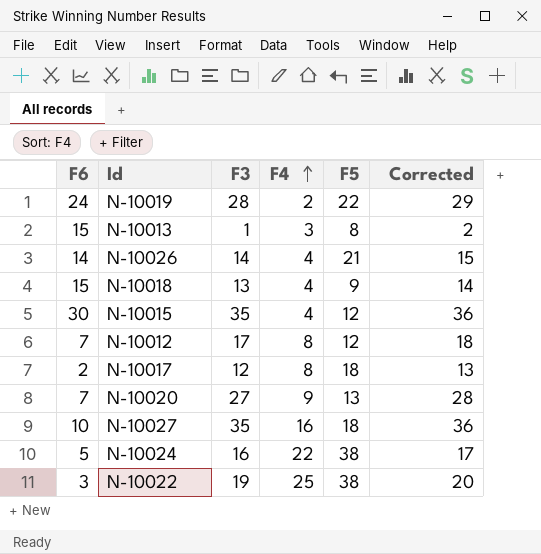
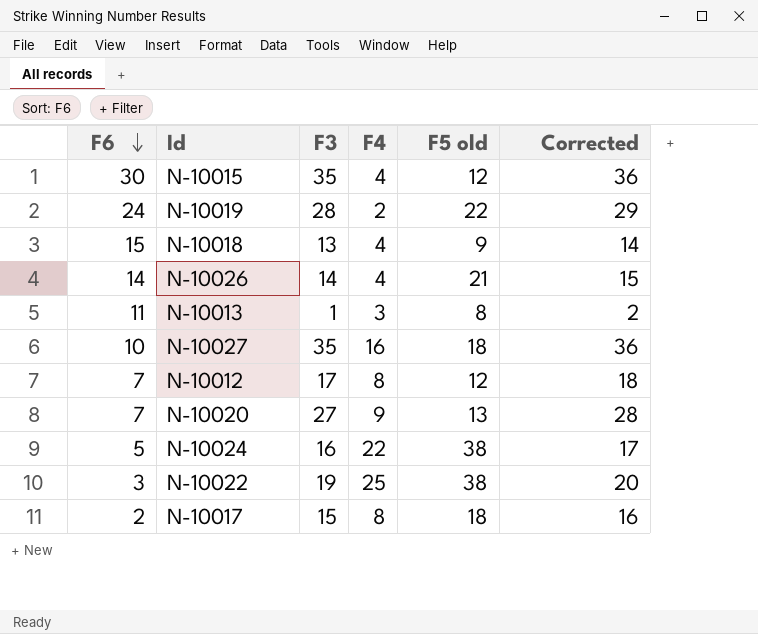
row order: F4 ascending -> F6 descending
column name: F5 -> F5 old
N-10013 | F6: 15 -> 11
N-10017 | F3: 12 -> 15
N-10017 | Corrected: 13 -> 16

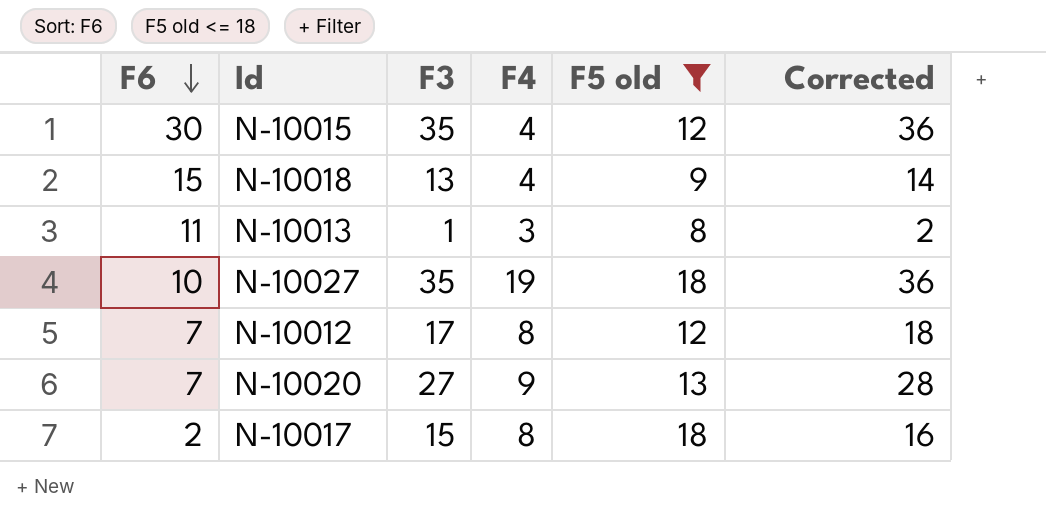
filter: none -> F5 old <= 18
N-10027 | F4: 16 -> 19

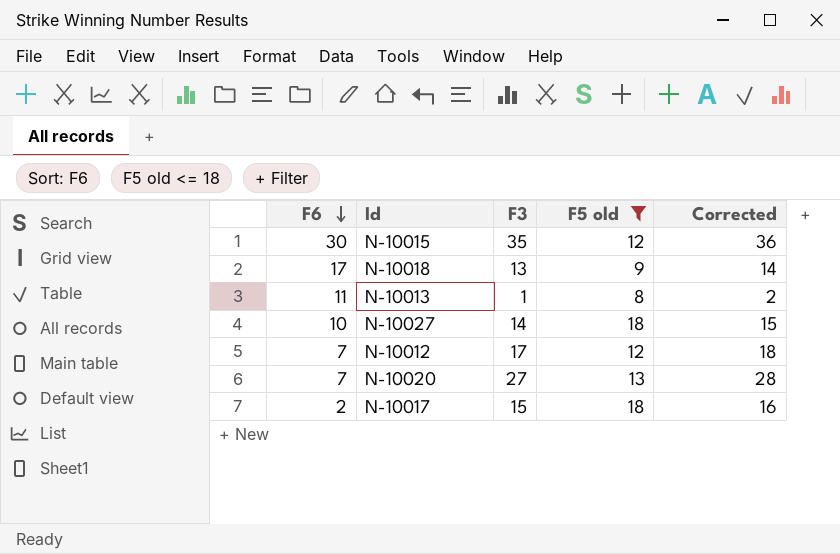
column F4 | position: 4 -> none
N-10018 | F6: 15 -> 17
N-10027 | F3: 35 -> 14
N-10027 | Corrected: 36 -> 15

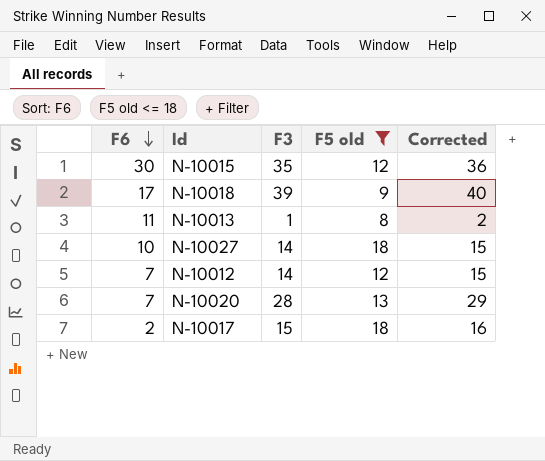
N-10018 | F3: 13 -> 39
N-10018 | Corrected: 14 -> 40
N-10012 | F3: 17 -> 14
N-10012 | Corrected: 18 -> 15
N-10020 | F3: 27 -> 28
N-10020 | Corrected: 28 -> 29

